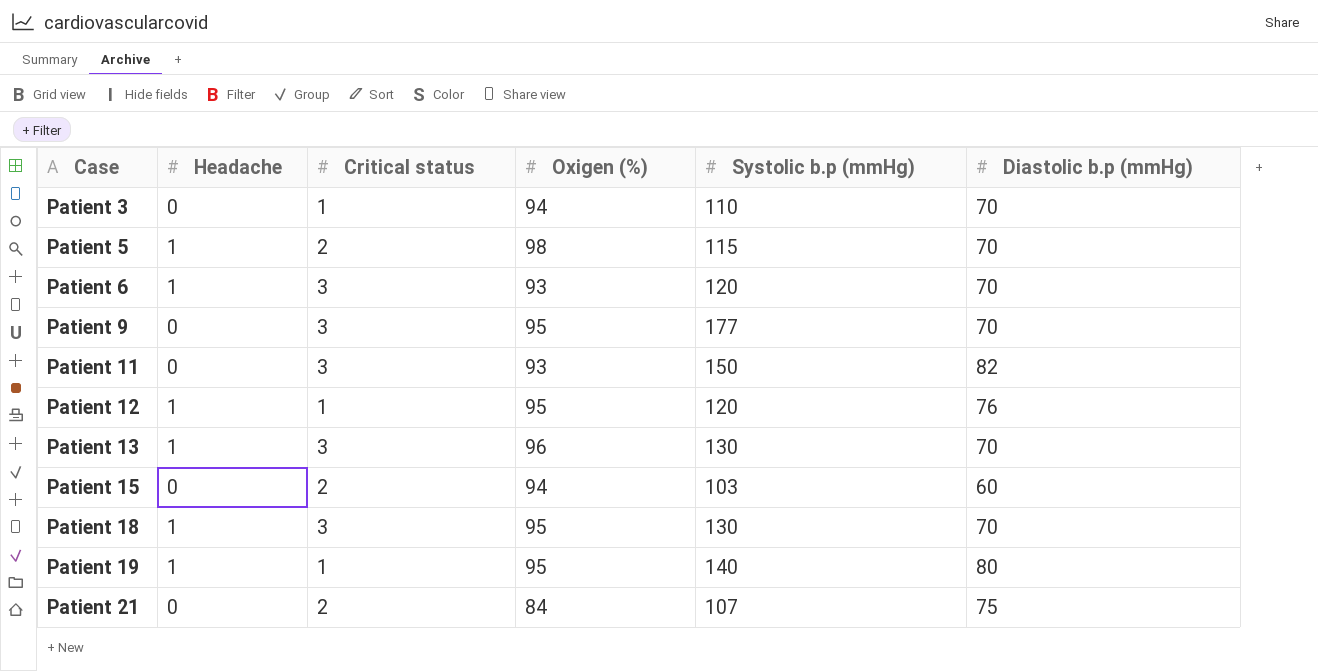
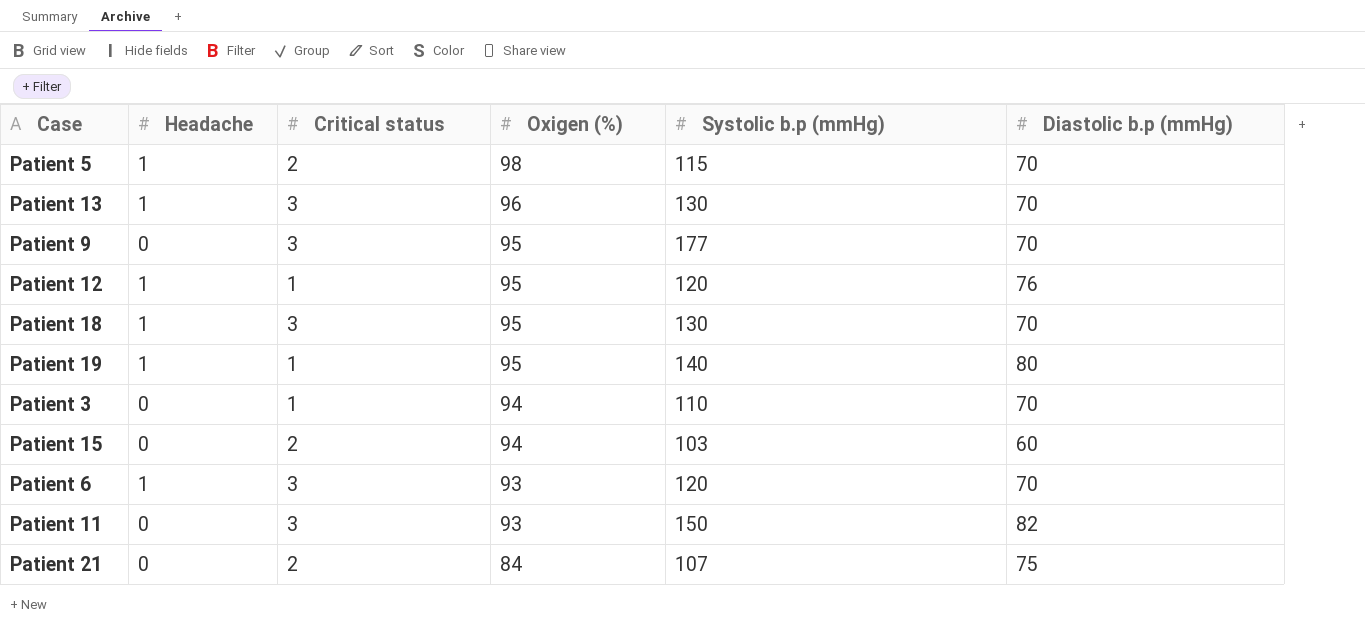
row order: Case ascending -> Oxigen (%) descending

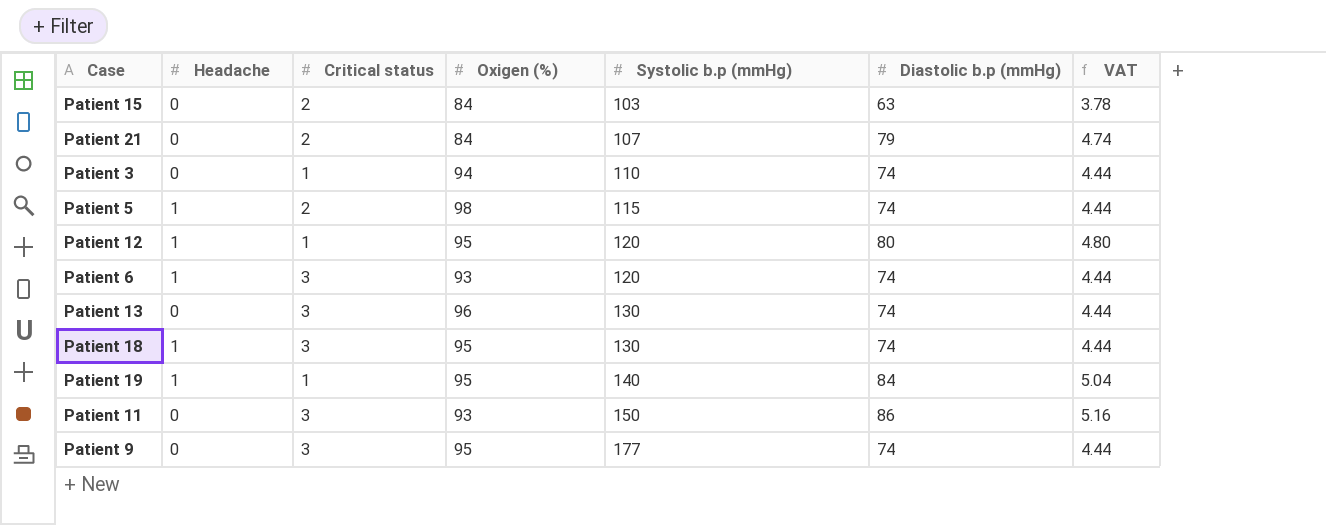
row order: Oxigen (%) descending -> Systolic b.p (mmHg) ascending
column VAT | formula: none -> [Diastolic b.p (mmHg)] * 0.06
Patient 15 | Oxigen (%): 94 -> 84
Patient 15 | Diastolic b.p (mmHg): 60 -> 63
Patient 21 | Diastolic b.p (mmHg): 75 -> 79
Patient 3 | Diastolic b.p (mmHg): 70 -> 74
Patient 5 | Diastolic b.p (mmHg): 70 -> 74
Patient 12 | Diastolic b.p (mmHg): 76 -> 80
Patient 6 | Diastolic b.p (mmHg): 70 -> 74
Patient 13 | Headache: 1 -> 0
Patient 13 | Diastolic b.p (mmHg): 70 -> 74
Patient 18 | Diastolic b.p (mmHg): 70 -> 74
Patient 19 | Diastolic b.p (mmHg): 80 -> 84
Patient 11 | Diastolic b.p (mmHg): 82 -> 86
Patient 9 | Diastolic b.p (mmHg): 70 -> 74

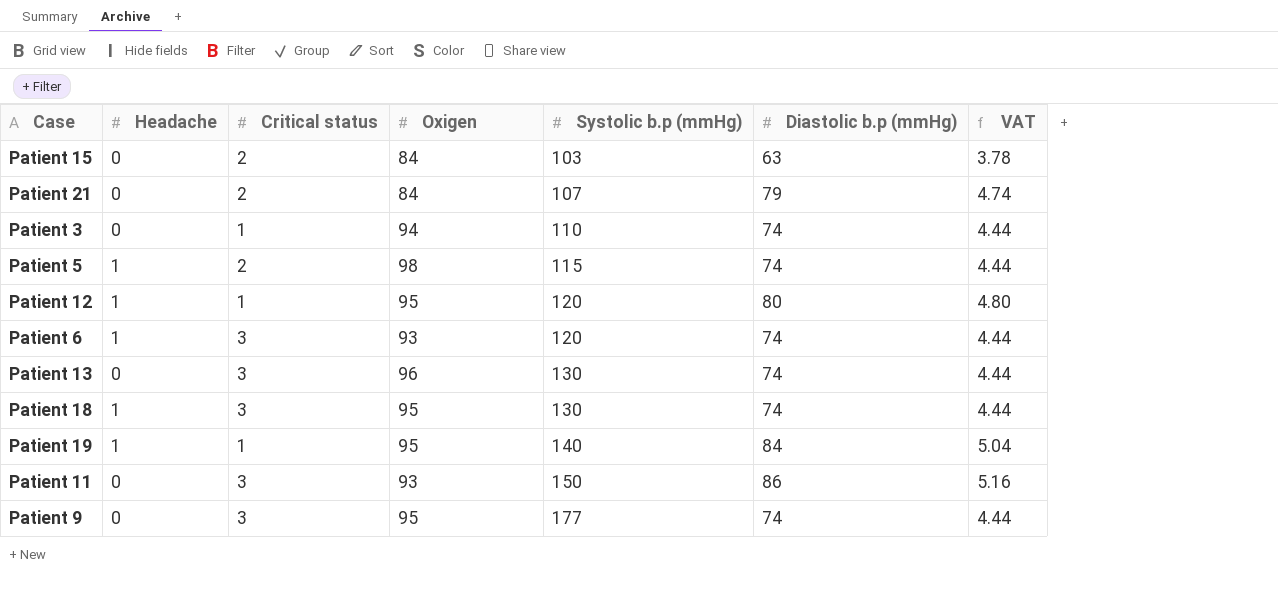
column name: Oxigen (%) -> Oxigen

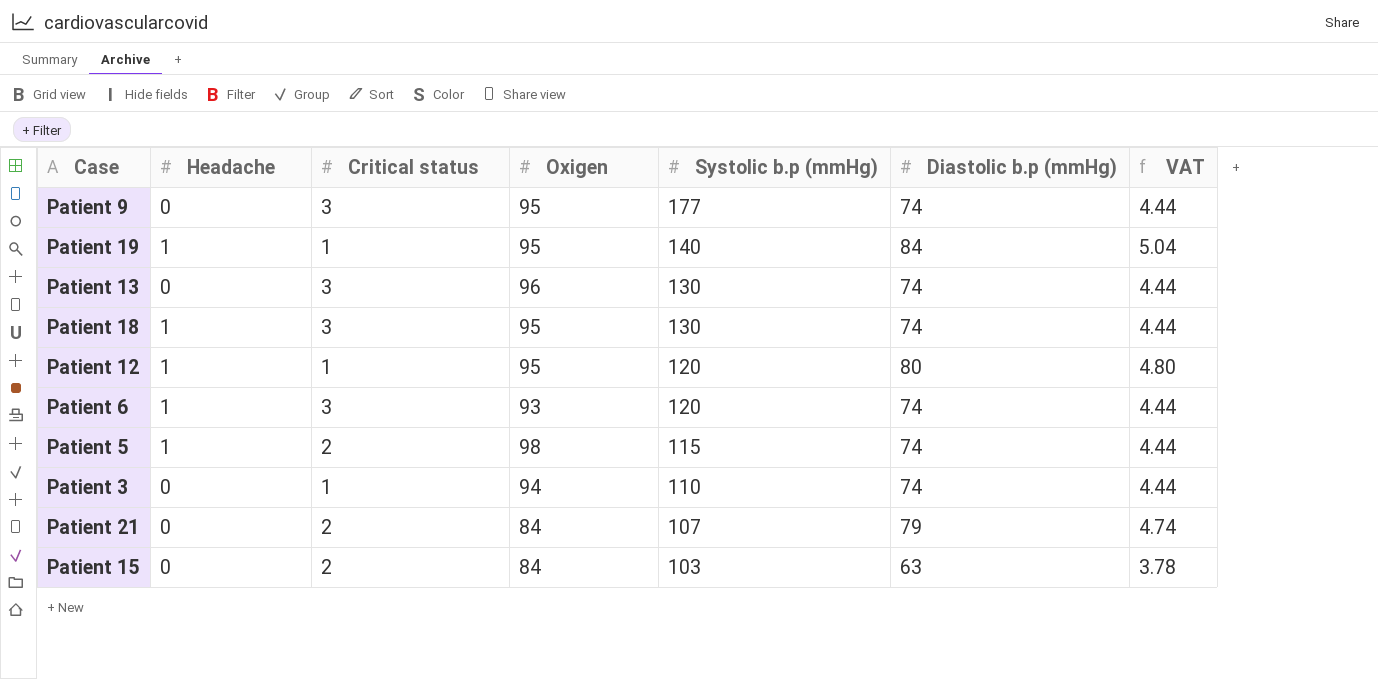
row order: Systolic b.p (mmHg) ascending -> Systolic b.p (mmHg) descending
row Patient 11: 0 | 3 | 93 | 150 | 86 | 5.16 -> none

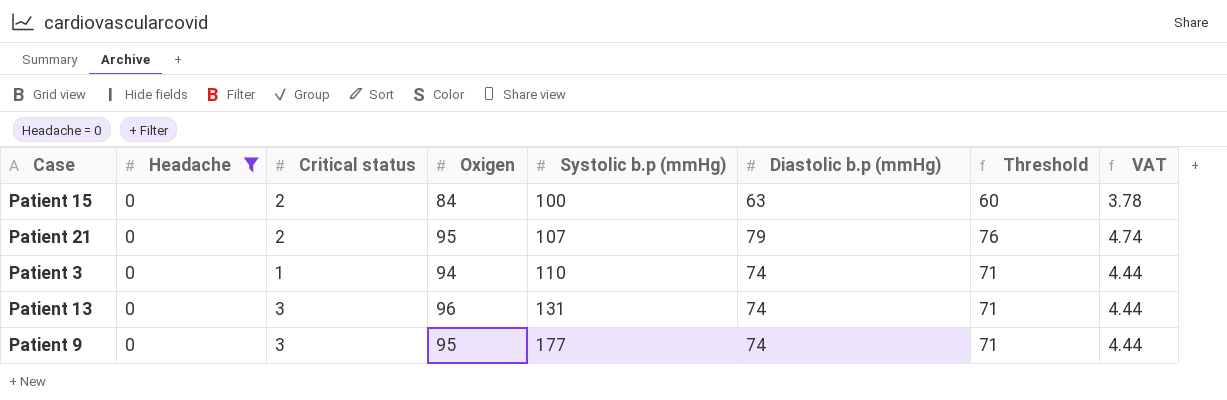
filter: none -> Headache = 0
row order: Systolic b.p (mmHg) descending -> Systolic b.p (mmHg) ascending
column Threshold | formula: none -> [Diastolic b.p (mmHg)] - 3
Patient 15 | Systolic b.p (mmHg): 103 -> 100
Patient 21 | Oxigen: 84 -> 95
Patient 13 | Systolic b.p (mmHg): 130 -> 131

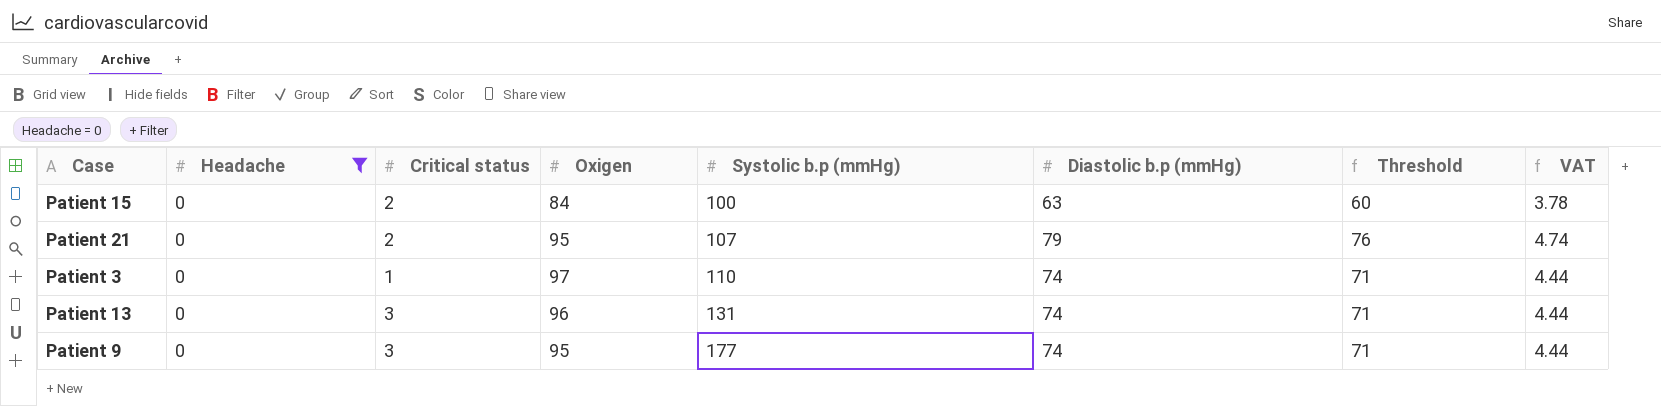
Patient 3 | Oxigen: 94 -> 97

